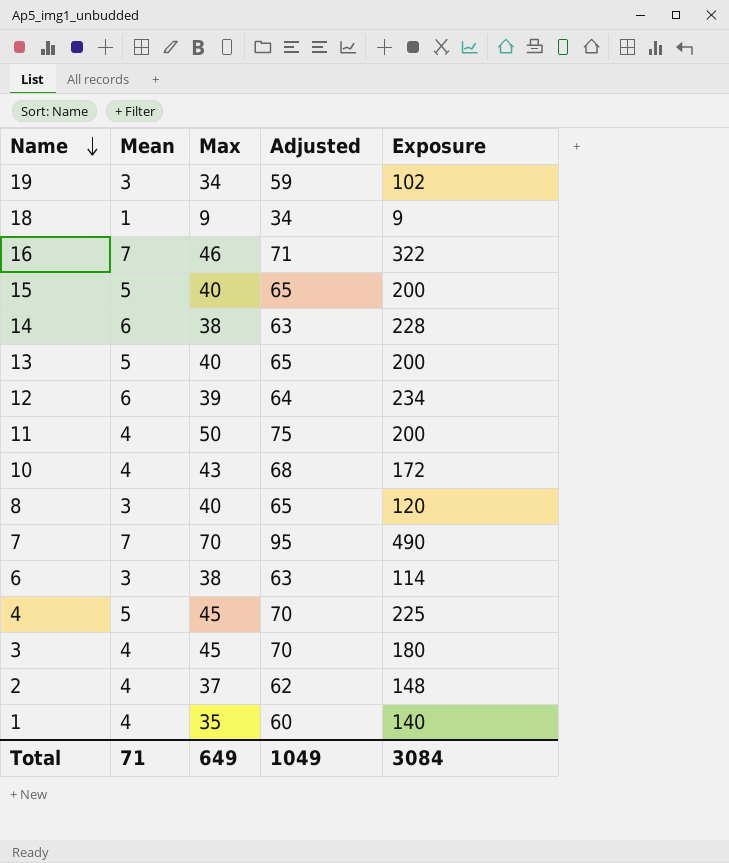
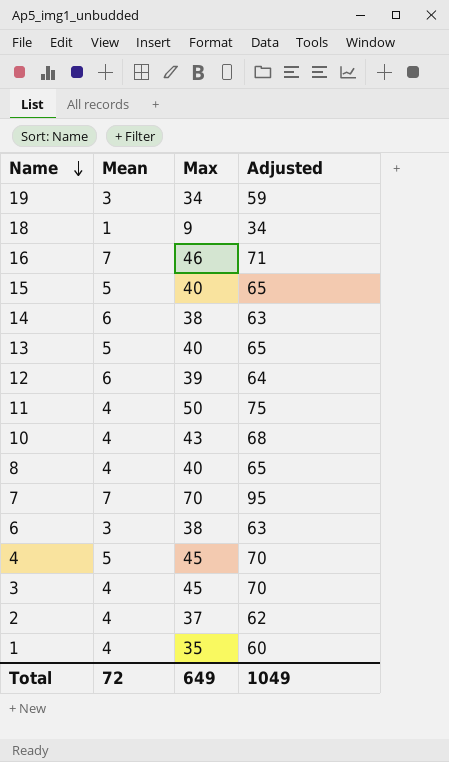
column Exposure | formula: [Mean] * [Max] -> none
8 | Mean: 3 -> 4
Total | Mean: 71 -> 72

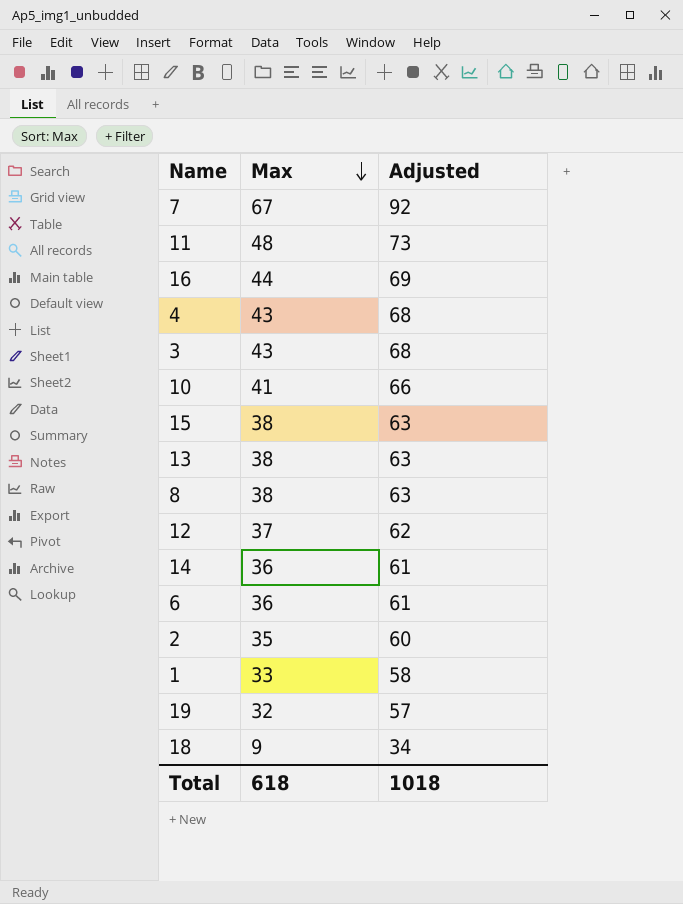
row order: Name descending -> Max descending
column Mean | position: 2 -> none
7 | Max: 70 -> 67
7 | Adjusted: 95 -> 92
11 | Max: 50 -> 48
11 | Adjusted: 75 -> 73
16 | Max: 46 -> 44
16 | Adjusted: 71 -> 69
4 | Max: 45 -> 43
4 | Adjusted: 70 -> 68
3 | Max: 45 -> 43
3 | Adjusted: 70 -> 68
10 | Max: 43 -> 41
10 | Adjusted: 68 -> 66
15 | Max: 40 -> 38
15 | Adjusted: 65 -> 63
13 | Max: 40 -> 38
13 | Adjusted: 65 -> 63
8 | Max: 40 -> 38
8 | Adjusted: 65 -> 63
12 | Max: 39 -> 37
12 | Adjusted: 64 -> 62
14 | Max: 38 -> 36
14 | Adjusted: 63 -> 61
6 | Max: 38 -> 36
6 | Adjusted: 63 -> 61
2 | Max: 37 -> 35
2 | Adjusted: 62 -> 60
1 | Max: 35 -> 33
1 | Adjusted: 60 -> 58
19 | Max: 34 -> 32
19 | Adjusted: 59 -> 57
Total | Max: 649 -> 618
Total | Adjusted: 1049 -> 1018

